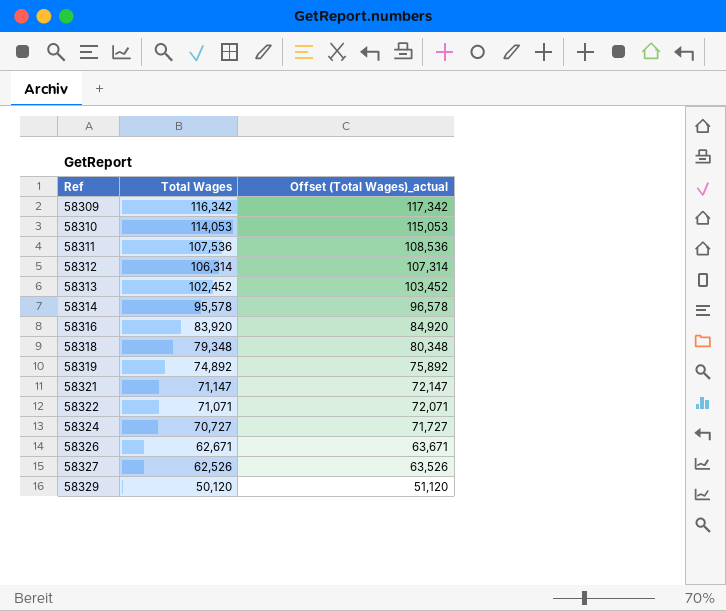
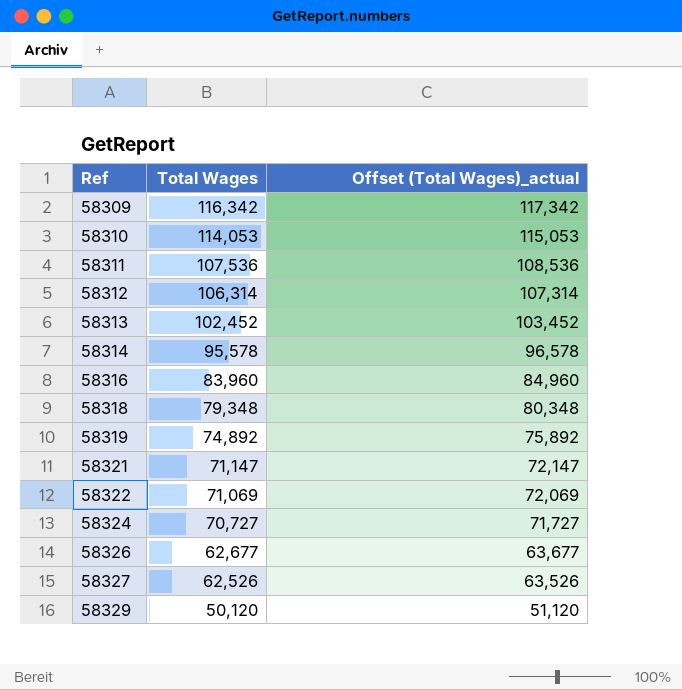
58316 | Total Wages: 83,920 -> 83,960
58316 | Offset (Total Wages)_actual: 84,920 -> 84,960
58322 | Total Wages: 71,071 -> 71,069
58322 | Offset (Total Wages)_actual: 72,071 -> 72,069
58326 | Total Wages: 62,671 -> 62,677
58326 | Offset (Total Wages)_actual: 63,671 -> 63,677

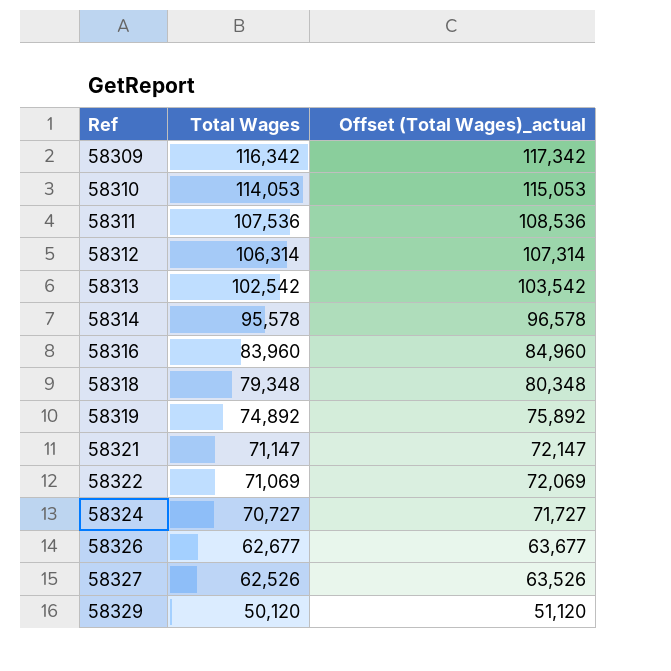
58313 | Total Wages: 102,452 -> 102,542
58313 | Offset (Total Wages)_actual: 103,452 -> 103,542

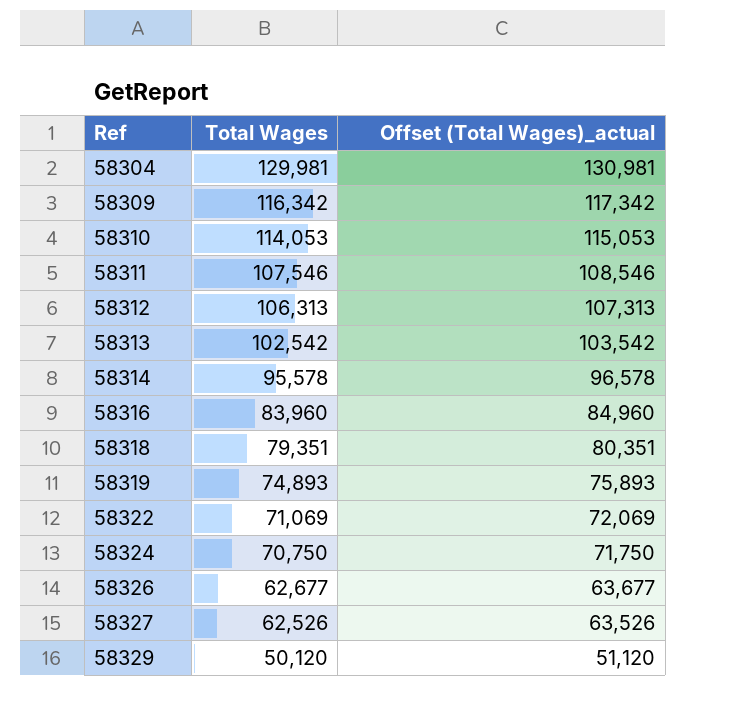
row 58321: 71,147 | 72,147 -> none
row 58304: none -> 129,981 | 130,981
58311 | Total Wages: 107,536 -> 107,546
58311 | Offset (Total Wages)_actual: 108,536 -> 108,546
58312 | Total Wages: 106,314 -> 106,313
58312 | Offset (Total Wages)_actual: 107,314 -> 107,313
58318 | Total Wages: 79,348 -> 79,351
58318 | Offset (Total Wages)_actual: 80,348 -> 80,351
58319 | Total Wages: 74,892 -> 74,893
58319 | Offset (Total Wages)_actual: 75,892 -> 75,893
58324 | Total Wages: 70,727 -> 70,750
58324 | Offset (Total Wages)_actual: 71,727 -> 71,750

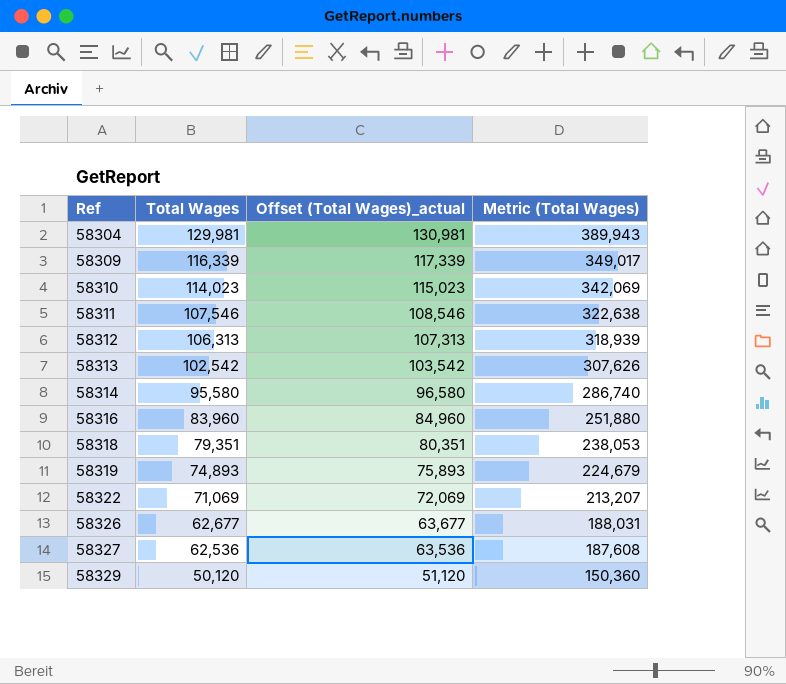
column Metric (Total Wages) | formula: none -> [Total Wages] * 3
row 58324: 70,750 | 71,750 -> none
58309 | Total Wages: 116,342 -> 116,339
58309 | Offset (Total Wages)_actual: 117,342 -> 117,339
58310 | Total Wages: 114,053 -> 114,023
58310 | Offset (Total Wages)_actual: 115,053 -> 115,023
58314 | Total Wages: 95,578 -> 95,580
58314 | Offset (Total Wages)_actual: 96,578 -> 96,580
58327 | Total Wages: 62,526 -> 62,536
58327 | Offset (Total Wages)_actual: 63,526 -> 63,536

